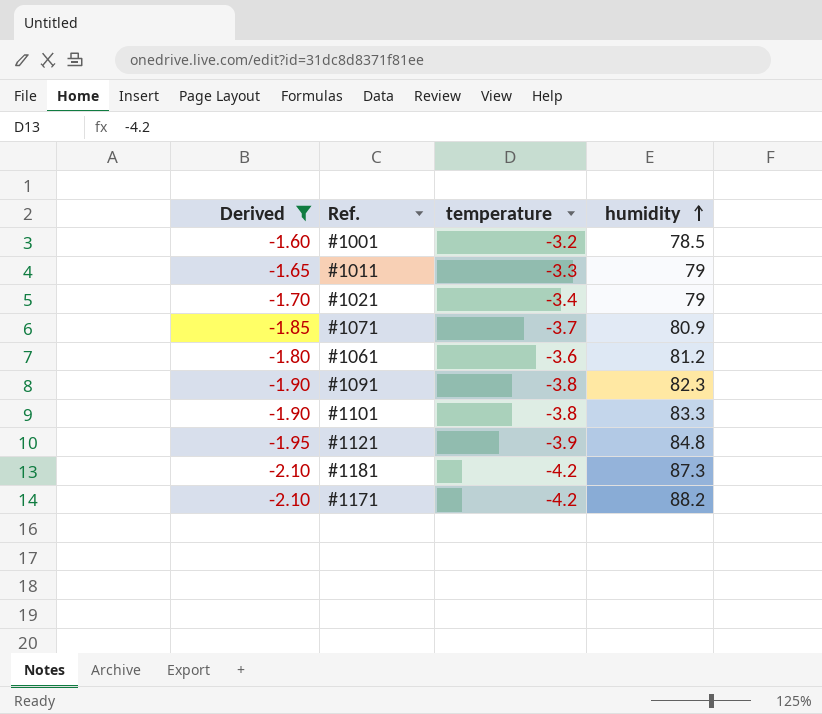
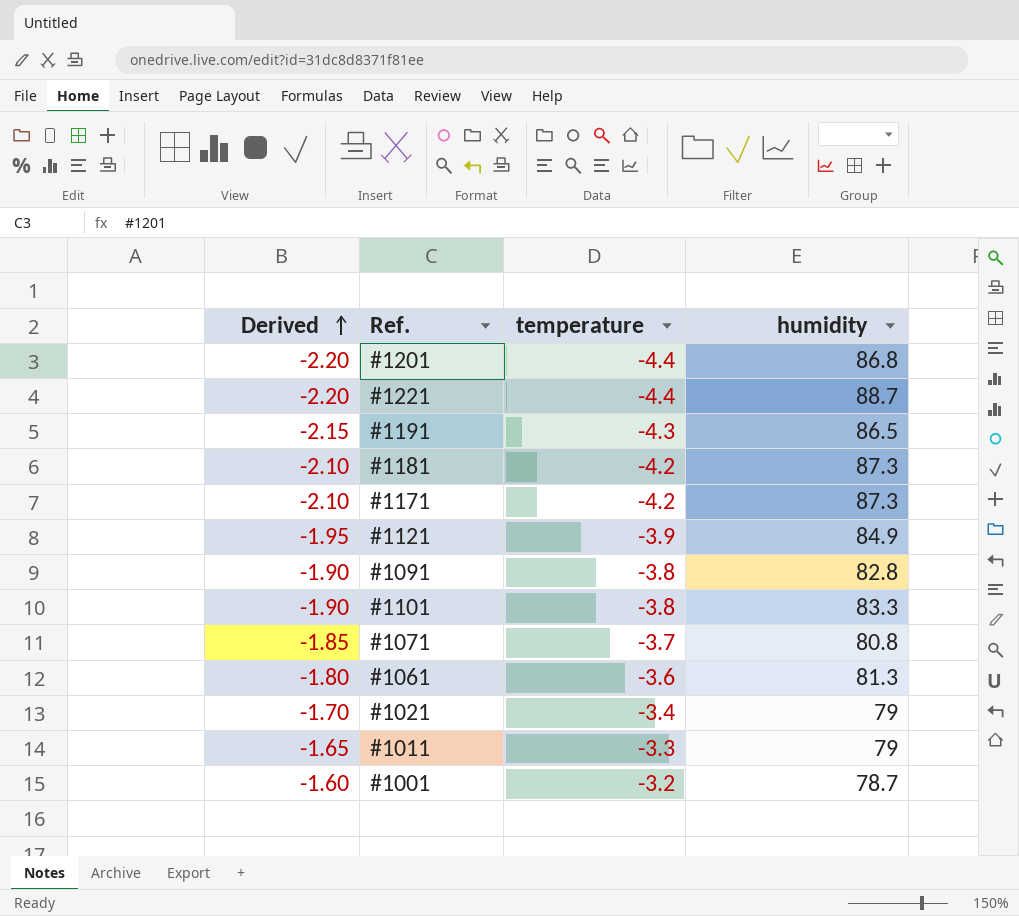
filter: Derived >= -2.10 -> none
row order: humidity ascending -> Derived ascending
#1171 | humidity: 88.2 -> 87.3
#1121 | humidity: 84.8 -> 84.9
#1091 | humidity: 82.3 -> 82.8
#1071 | humidity: 80.9 -> 80.8
#1061 | humidity: 81.2 -> 81.3
#1001 | humidity: 78.5 -> 78.7

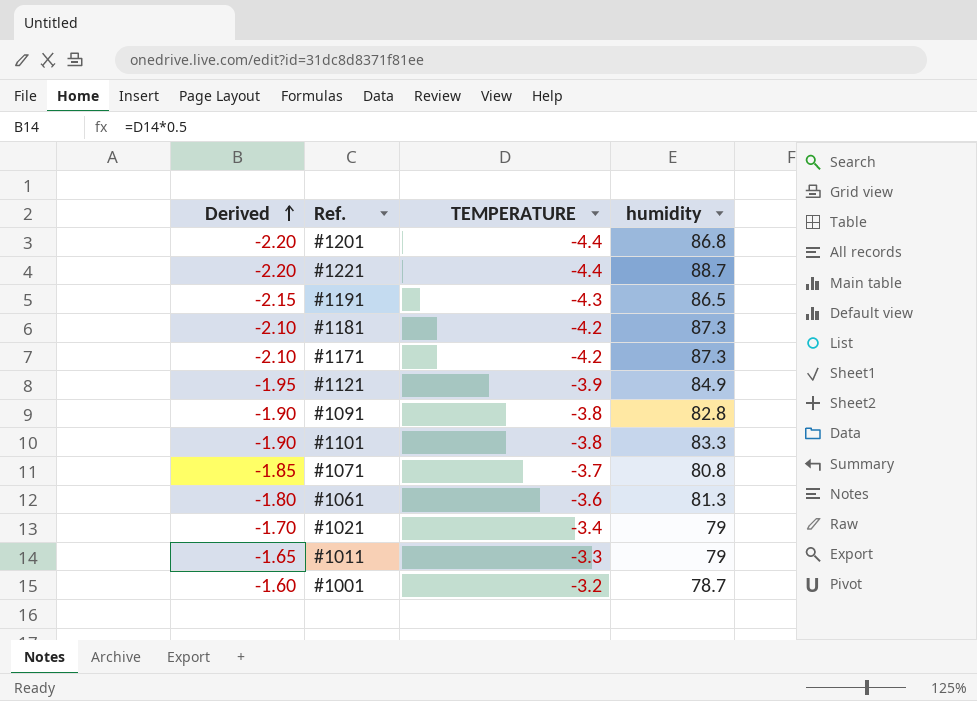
column name: temperature -> TEMPERATURE

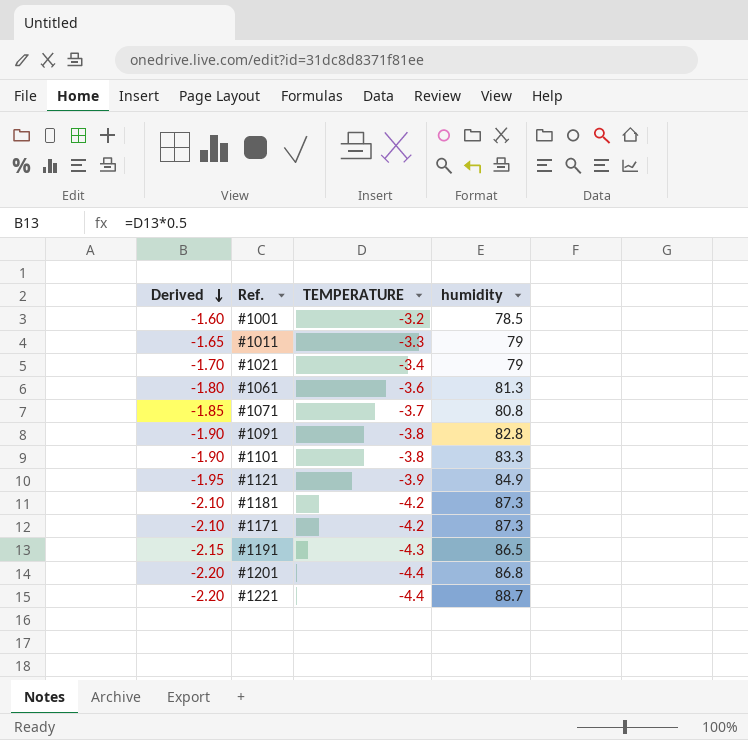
row order: Derived ascending -> Derived descending
#1001 | humidity: 78.7 -> 78.5

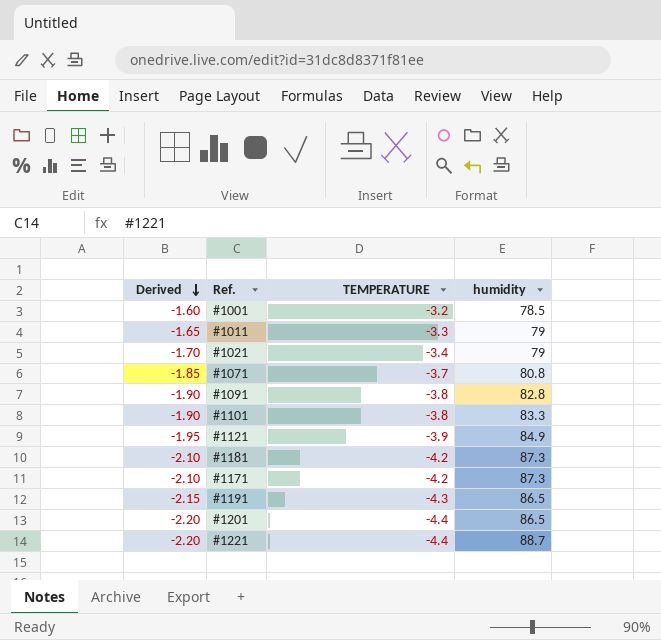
row #1061: -1.80 | -3.6 | 81.3 -> none
#1201 | humidity: 86.8 -> 86.5

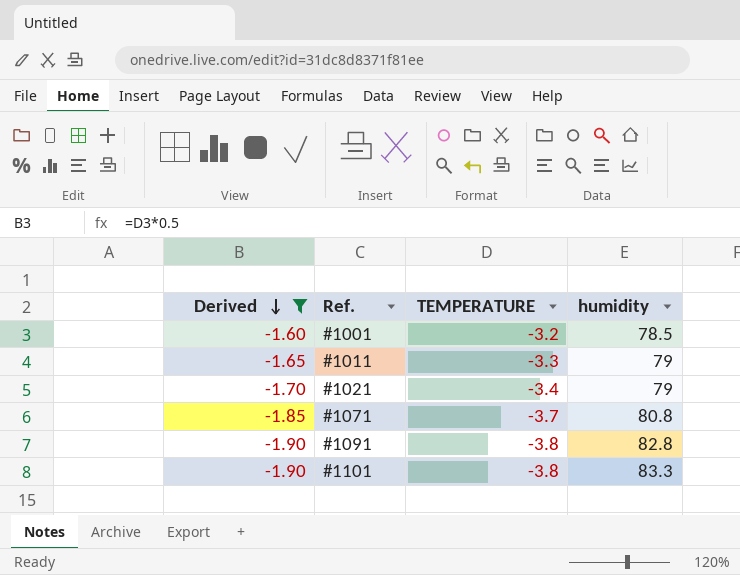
filter: none -> Derived >= -1.90

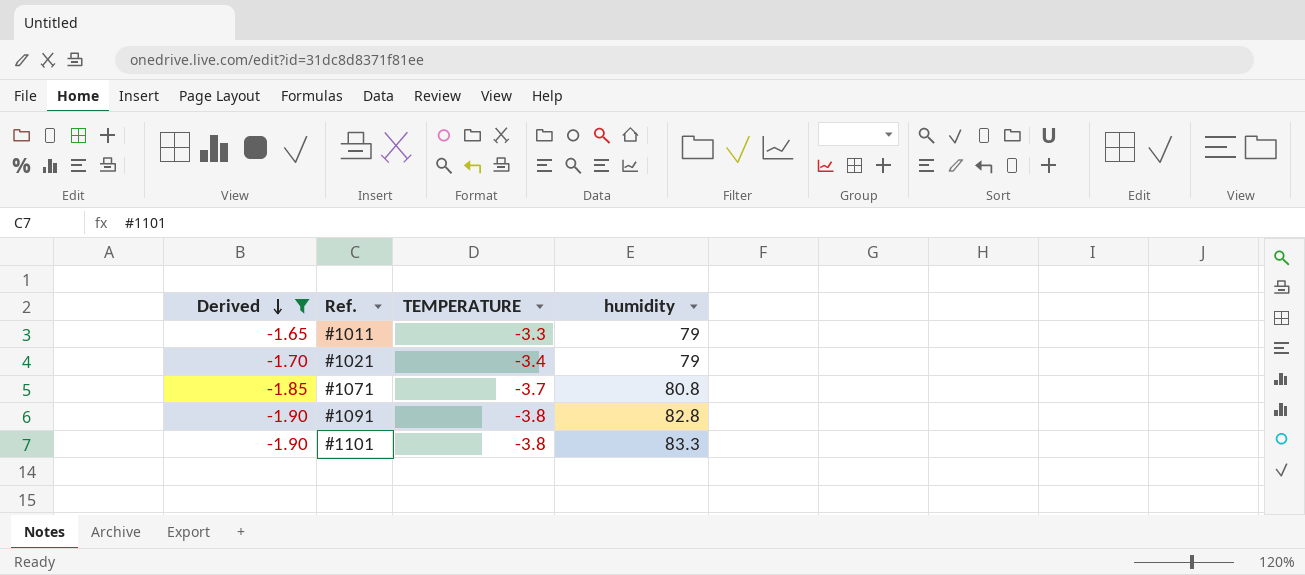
row #1001: -1.60 | -3.2 | 78.5 -> none

